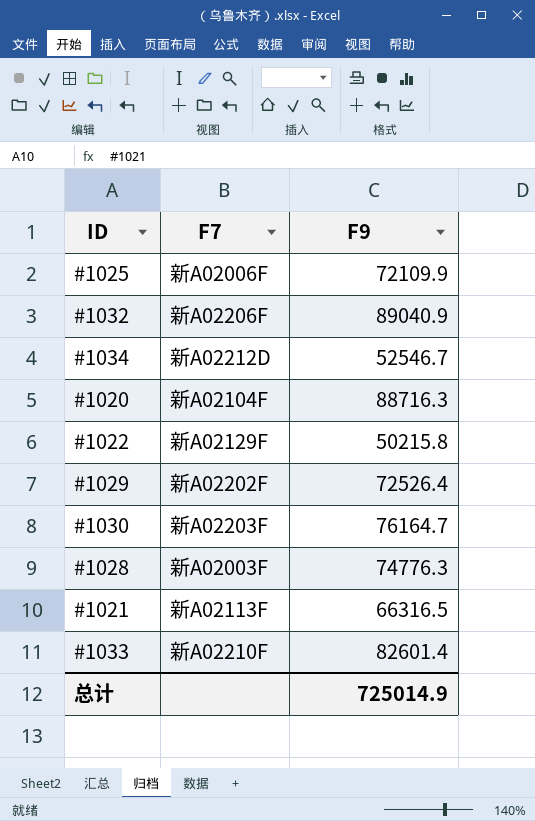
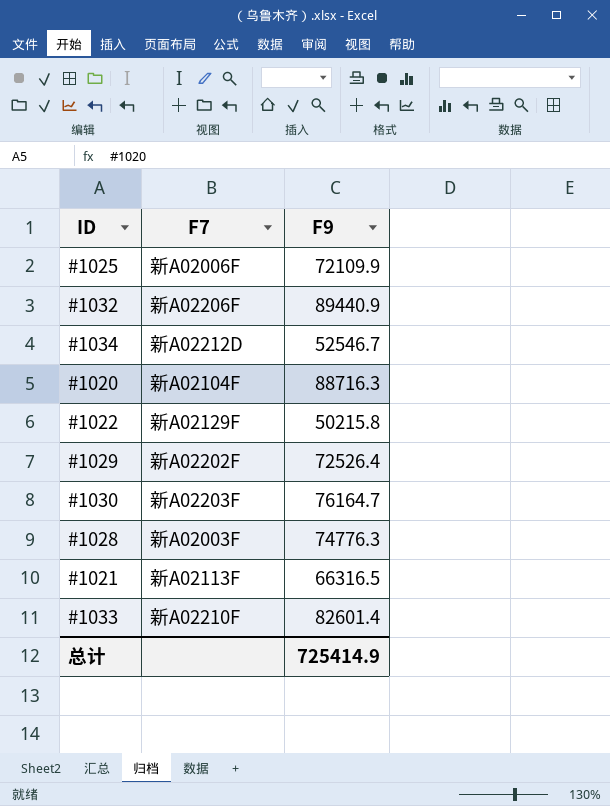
#1032 | F9: 89040.9 -> 89440.9
总计 | F9: 725014.9 -> 725414.9

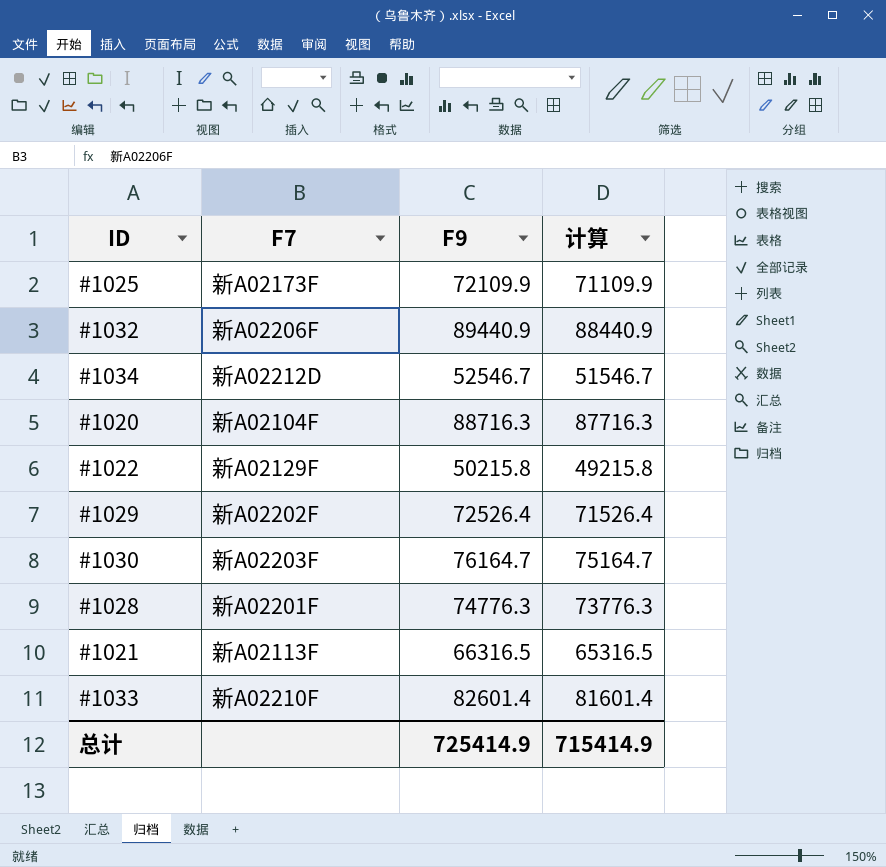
column 计算 | formula: none -> [F9] - 1000
#1025 | F7: 新A02006F -> 新A02173F
#1028 | F7: 新A02003F -> 新A02201F

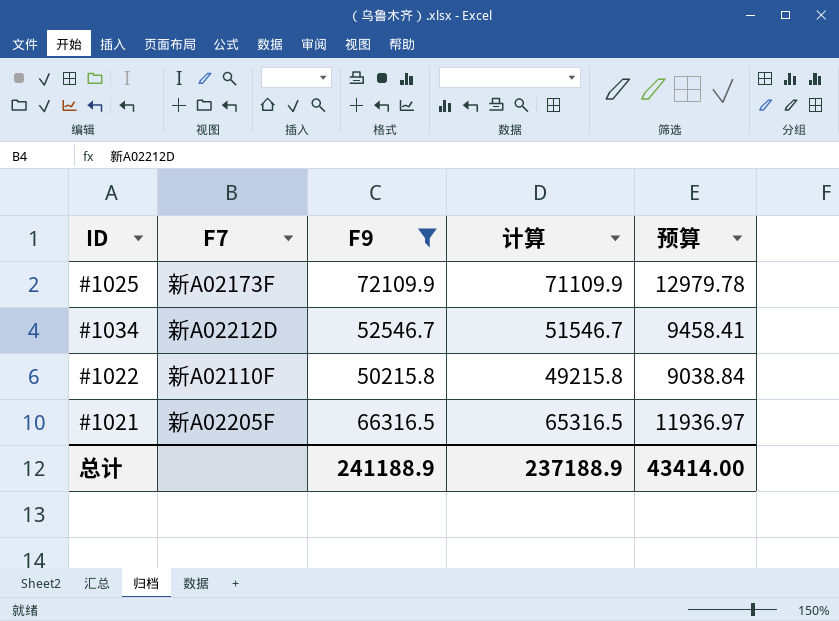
filter: none -> F9 <= 72109.9
column 预算 | formula: none -> [F9] * 0.18
#1022 | F7: 新A02129F -> 新A02110F
#1021 | F7: 新A02113F -> 新A02205F
总计 | F9: 725414.9 -> 241188.9
总计 | 计算: 715414.9 -> 237188.9

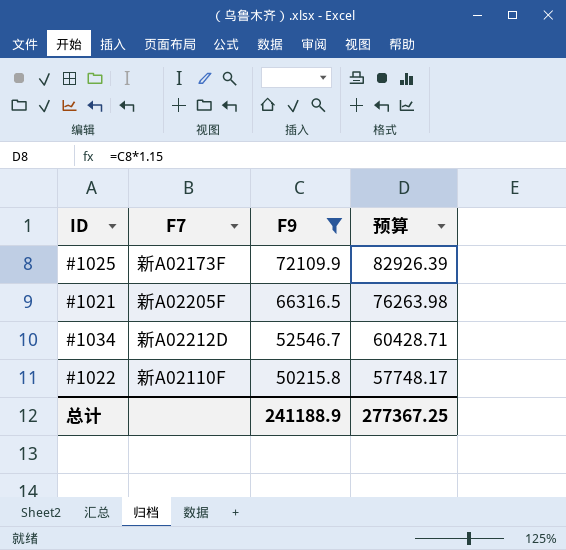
row order: none -> F9 descending
column 计算 | formula: [F9] - 1000 -> none
column 预算 | formula: [F9] * 0.18 -> [F9] * 1.15
总计 | 预算: 43414.00 -> 277367.25

